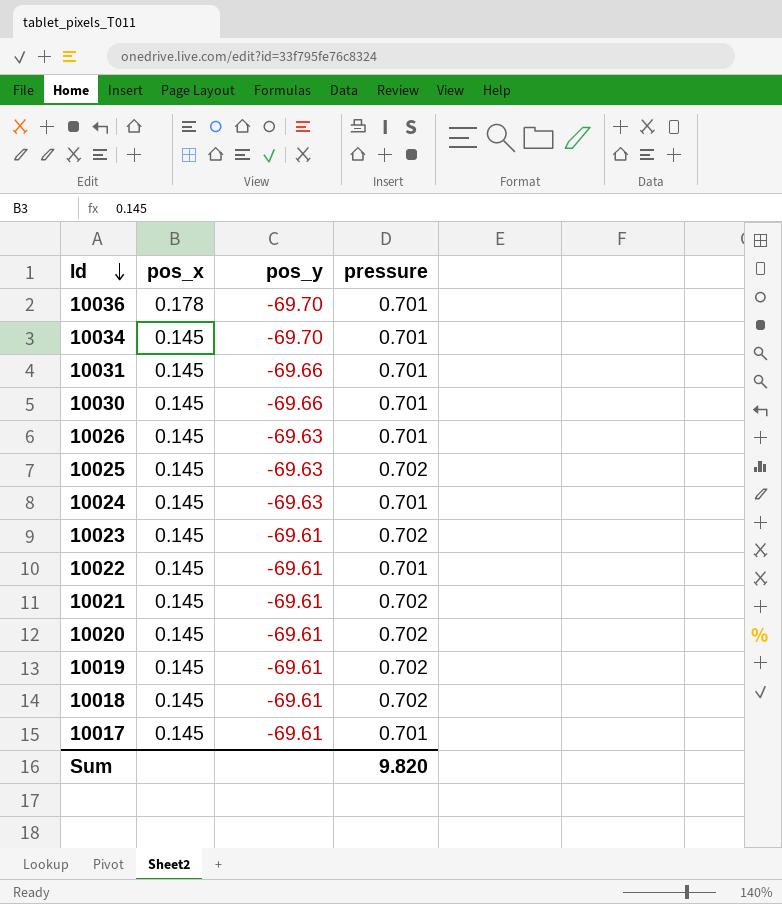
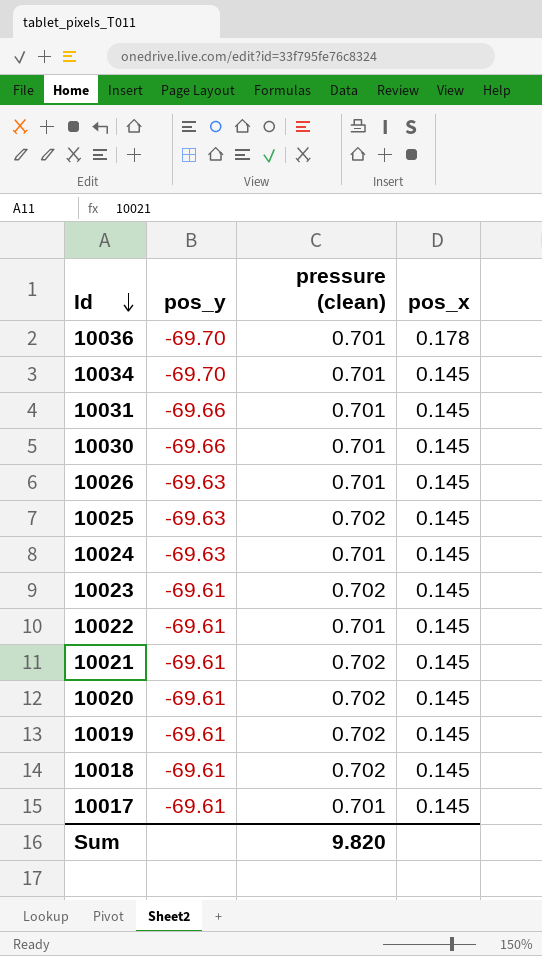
column name: pressure -> pressure (clean)
column pos_x | position: 2 -> 4

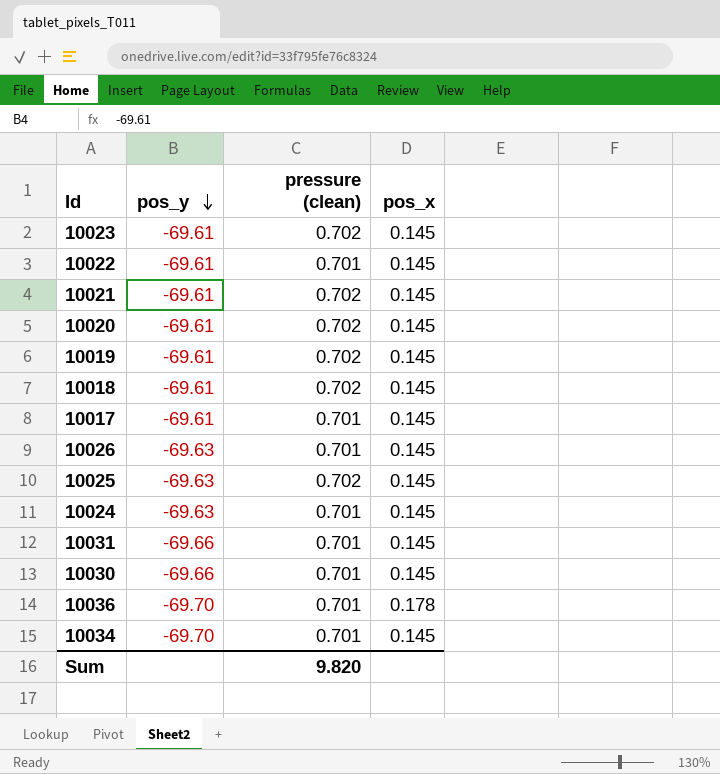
row order: Id descending -> pos_y descending

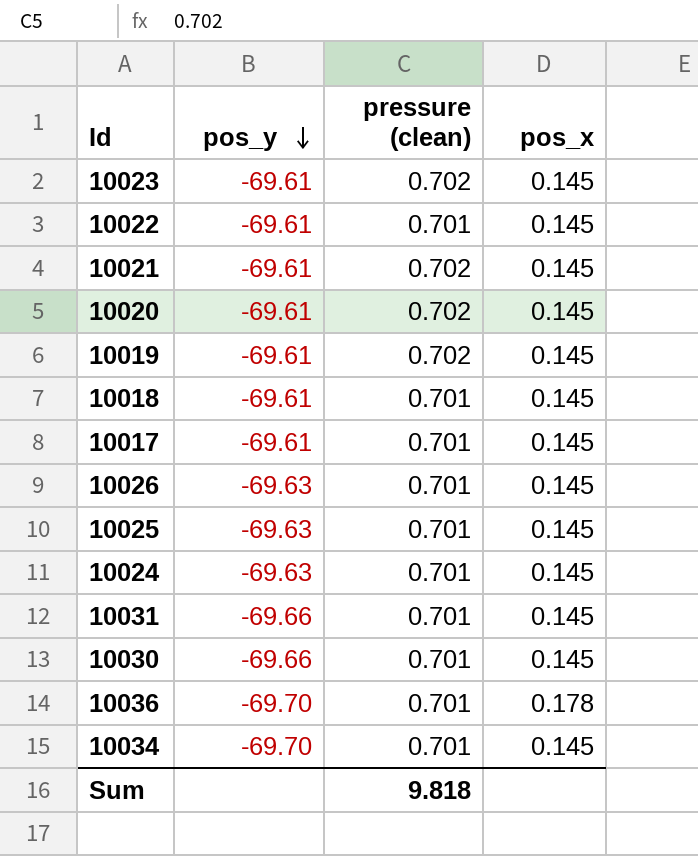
10018 | pressure (clean): 0.702 -> 0.701
10025 | pressure (clean): 0.702 -> 0.701
Sum | pressure (clean): 9.820 -> 9.818

